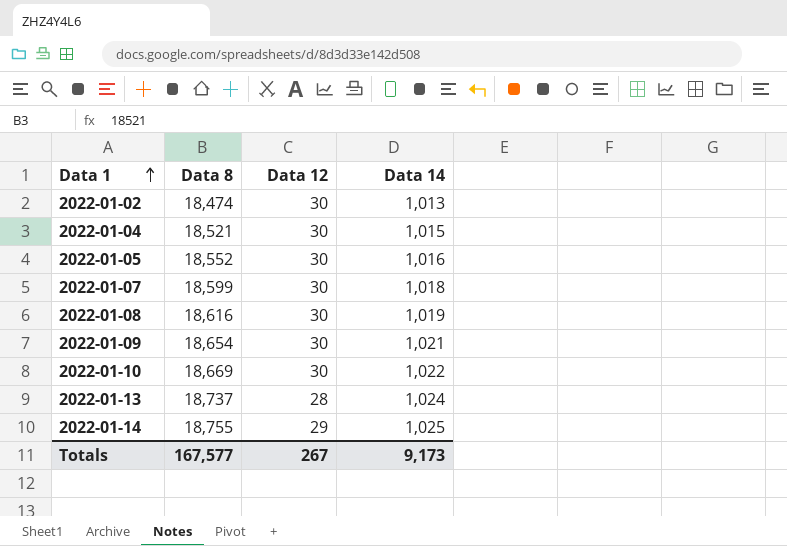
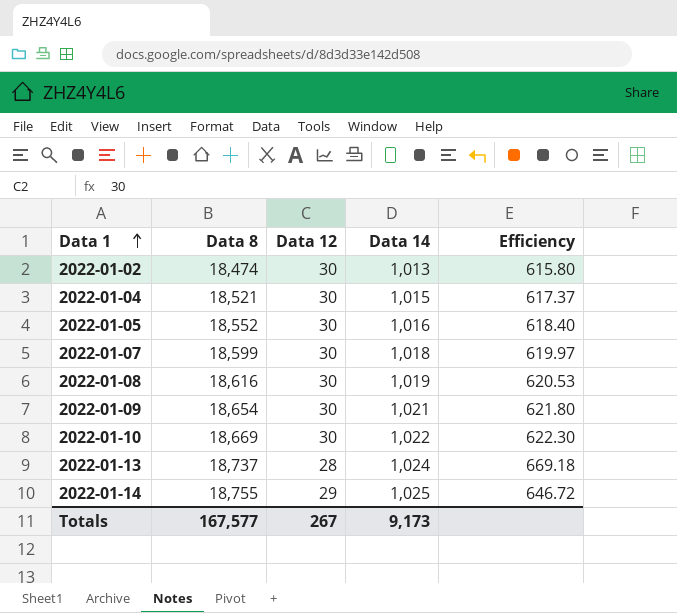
column Efficiency | formula: none -> [Data 8] / [Data 12]

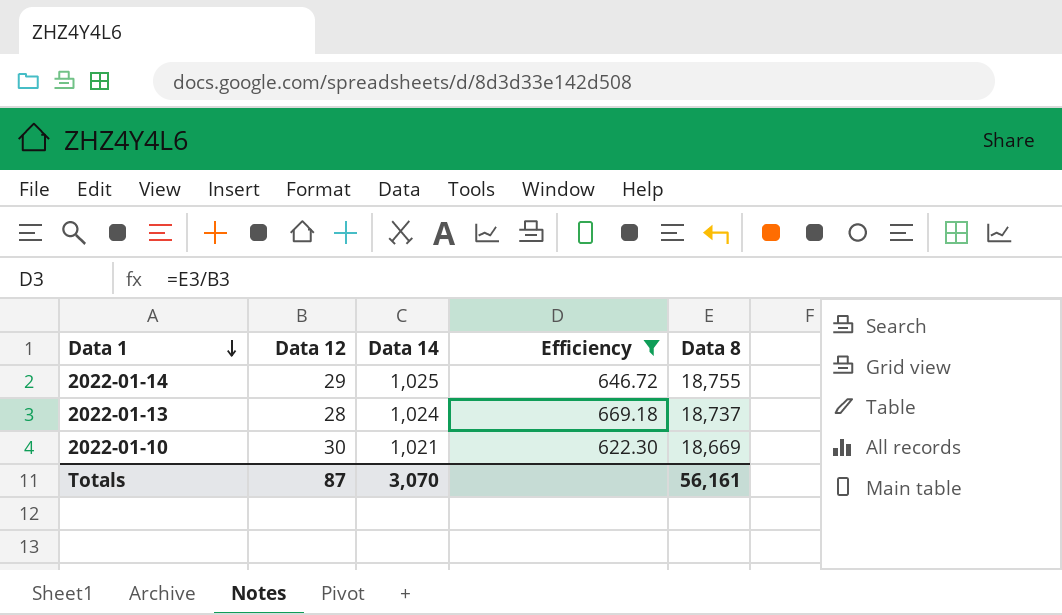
filter: none -> Efficiency >= 622.30
row order: Data 1 ascending -> Data 1 descending
column Data 8 | position: 2 -> 5
2022-01-10 | Data 14: 1,022 -> 1,021
Totals | Data 12: 267 -> 87
Totals | Data 14: 9,173 -> 3,070
Totals | Data 8: 167,577 -> 56,161

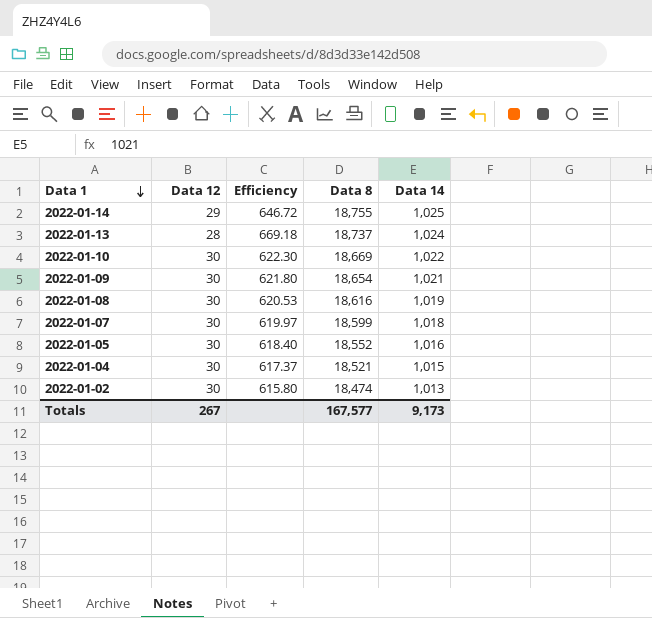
filter: Efficiency >= 622.30 -> none
column Data 14 | position: 3 -> 5
2022-01-10 | Data 14: 1,021 -> 1,022
Totals | Data 12: 87 -> 267
Totals | Data 8: 56,161 -> 167,577
Totals | Data 14: 3,070 -> 9,173

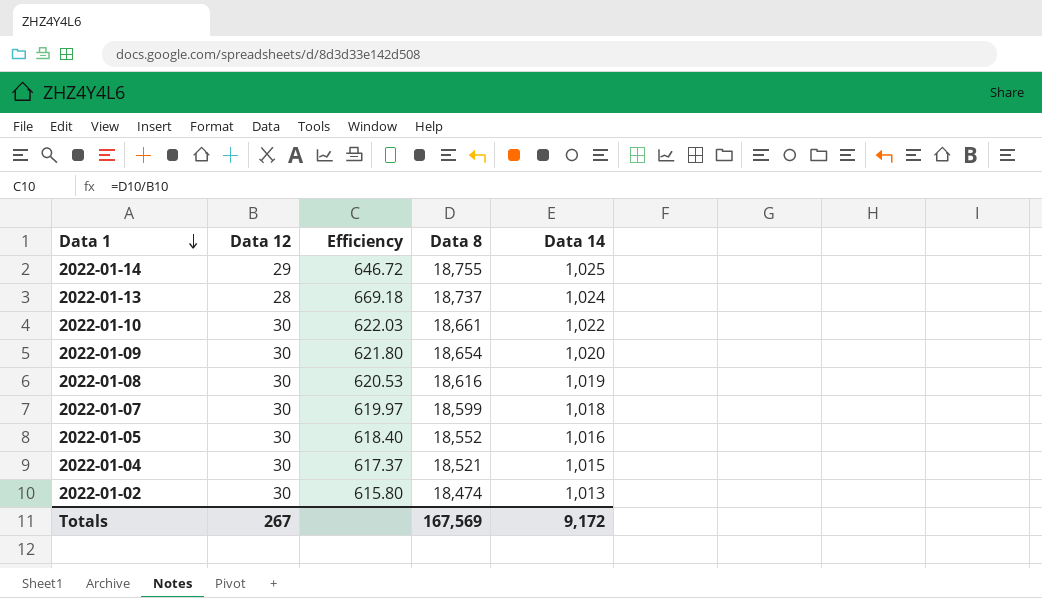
2022-01-10 | Efficiency: 622.30 -> 622.03
2022-01-10 | Data 8: 18,669 -> 18,661
2022-01-09 | Data 14: 1,021 -> 1,020
Totals | Data 8: 167,577 -> 167,569
Totals | Data 14: 9,173 -> 9,172

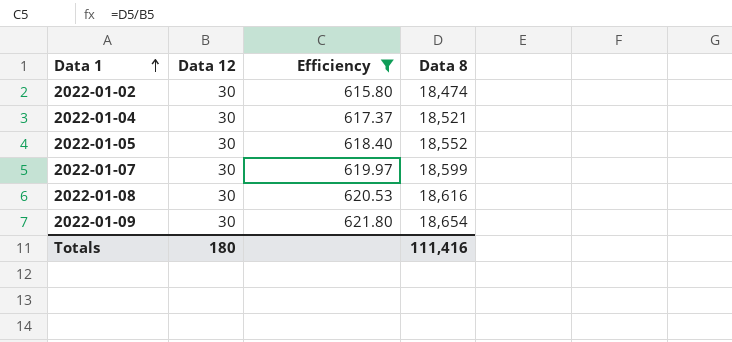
filter: none -> Efficiency <= 621.80
row order: Data 1 descending -> Data 1 ascending
column Data 14 | position: 5 -> none
Totals | Data 12: 267 -> 180
Totals | Data 8: 167,569 -> 111,416

